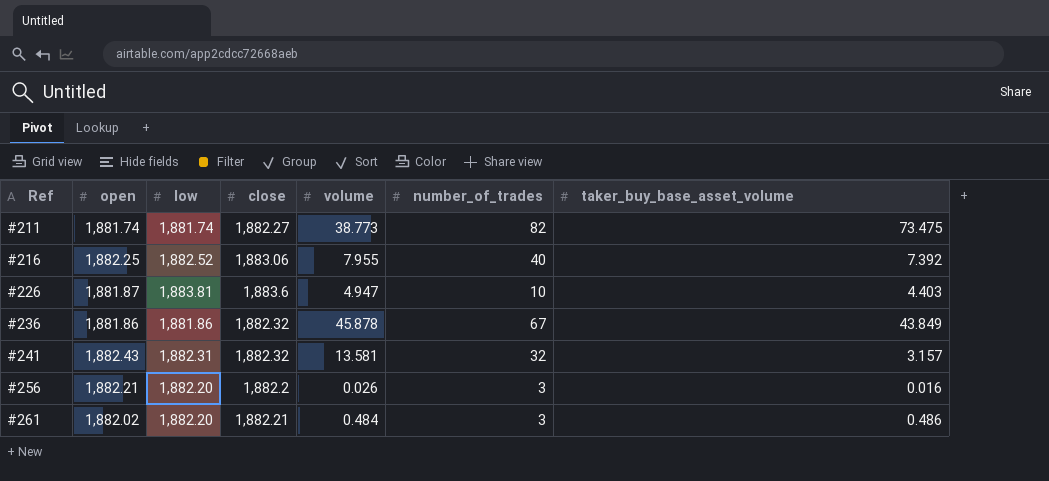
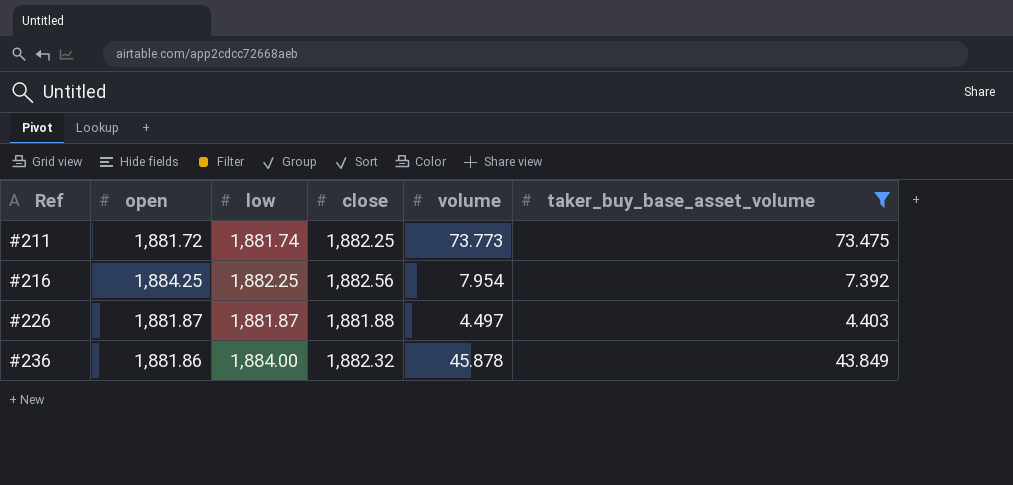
filter: none -> taker_buy_base_asset_volume >= 4.403
column number_of_trades | position: 6 -> none
#211 | open: 1,881.74 -> 1,881.72
#211 | close: 1,882.27 -> 1,882.25
#211 | volume: 38.773 -> 73.773
#216 | open: 1,882.25 -> 1,884.25
#216 | low: 1,882.52 -> 1,882.25
#216 | close: 1,883.06 -> 1,882.56
#216 | volume: 7.955 -> 7.954
#226 | low: 1,883.81 -> 1,881.87
#226 | close: 1,883.6 -> 1,881.88
#226 | volume: 4.947 -> 4.497
#236 | low: 1,881.86 -> 1,884.00

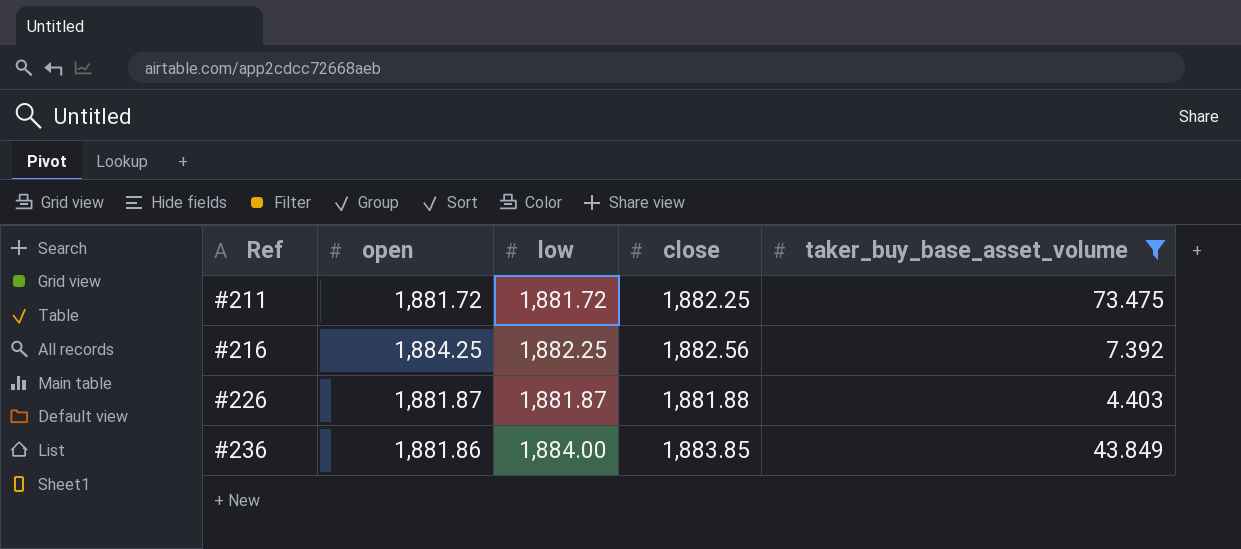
column volume | position: 5 -> none
#211 | low: 1,881.74 -> 1,881.72
#236 | close: 1,882.32 -> 1,883.85

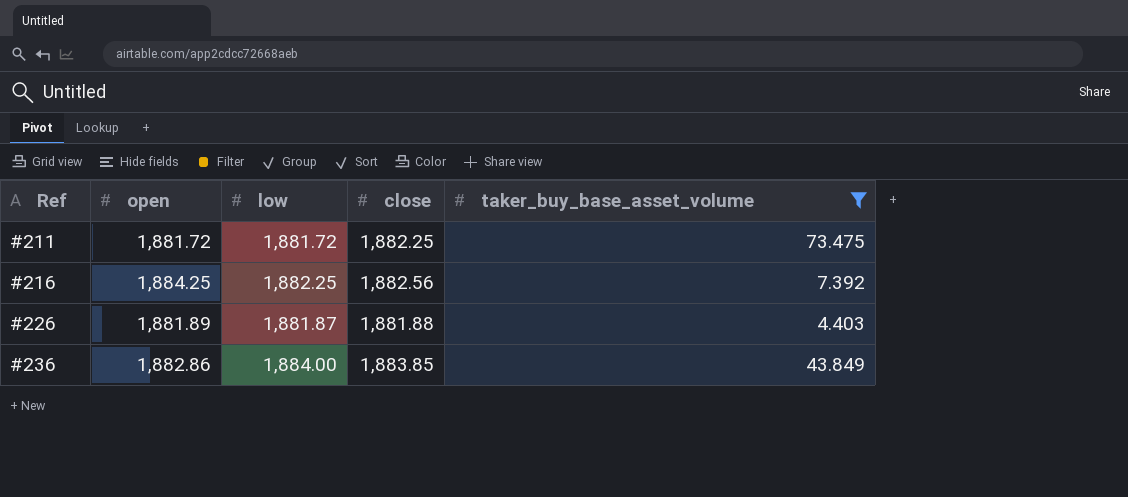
#226 | open: 1,881.87 -> 1,881.89
#236 | open: 1,881.86 -> 1,882.86

